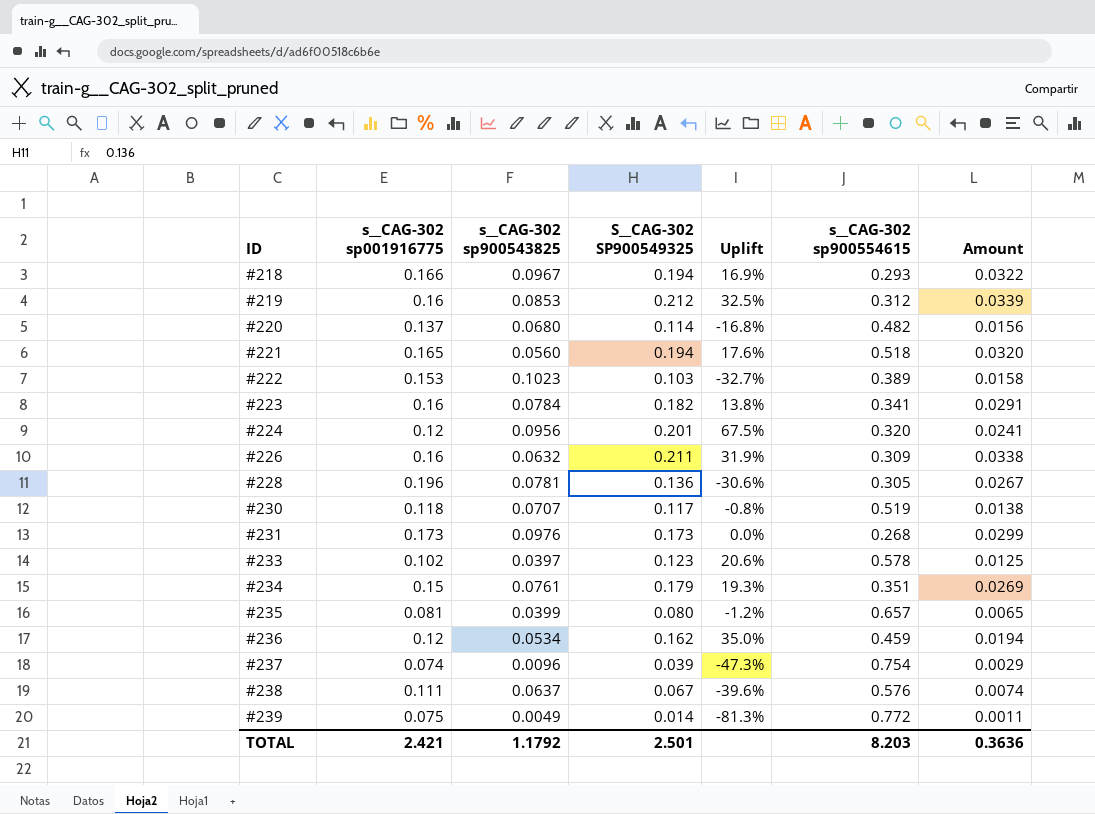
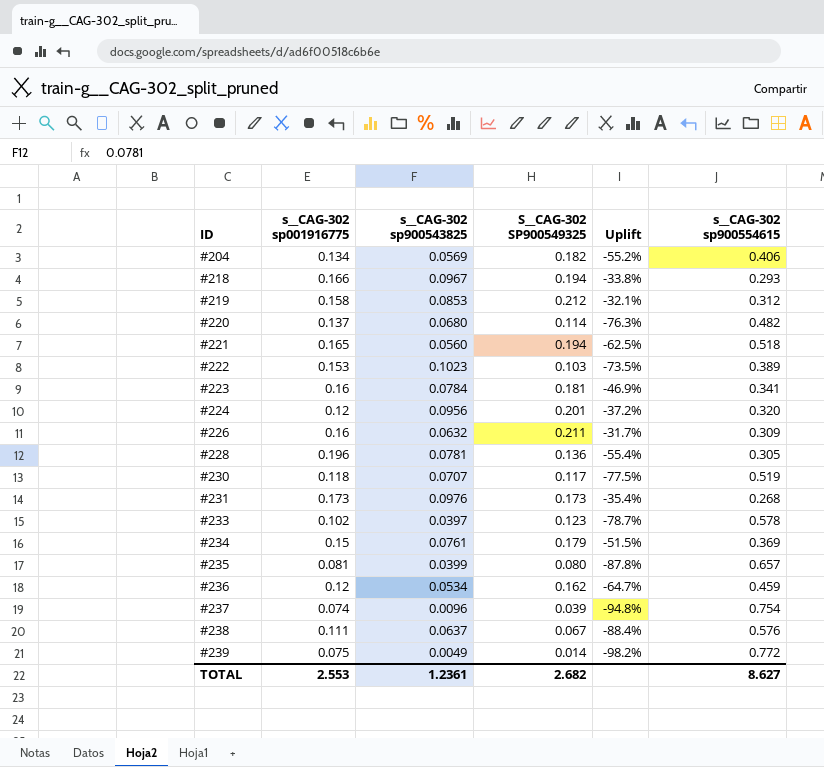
column Amount | formula: [s__CAG-302 sp001916775] * [S__CAG-302 SP900549325] -> none
column Uplift | formula: ([S__CAG-302 SP900549325] - [s__CAG-302 sp001916775]) / [s__CAG-302 sp001916775] -> ([S__CAG-302 SP900549325] - [s__CAG-302 sp900554615]) / [s__CAG-302 sp900554615]
row #204: none -> 0.134 | 0.0569 | 0.182 | -55.2% | 0.406
#219 | s__CAG-302 sp001916775: 0.16 -> 0.158
#223 | S__CAG-302 SP900549325: 0.182 -> 0.181
#234 | s__CAG-302 sp900554615: 0.351 -> 0.369
TOTAL | s__CAG-302 sp001916775: 2.421 -> 2.553
TOTAL | s__CAG-302 sp900543825: 1.1792 -> 1.2361
TOTAL | S__CAG-302 SP900549325: 2.501 -> 2.682
TOTAL | s__CAG-302 sp900554615: 8.203 -> 8.627

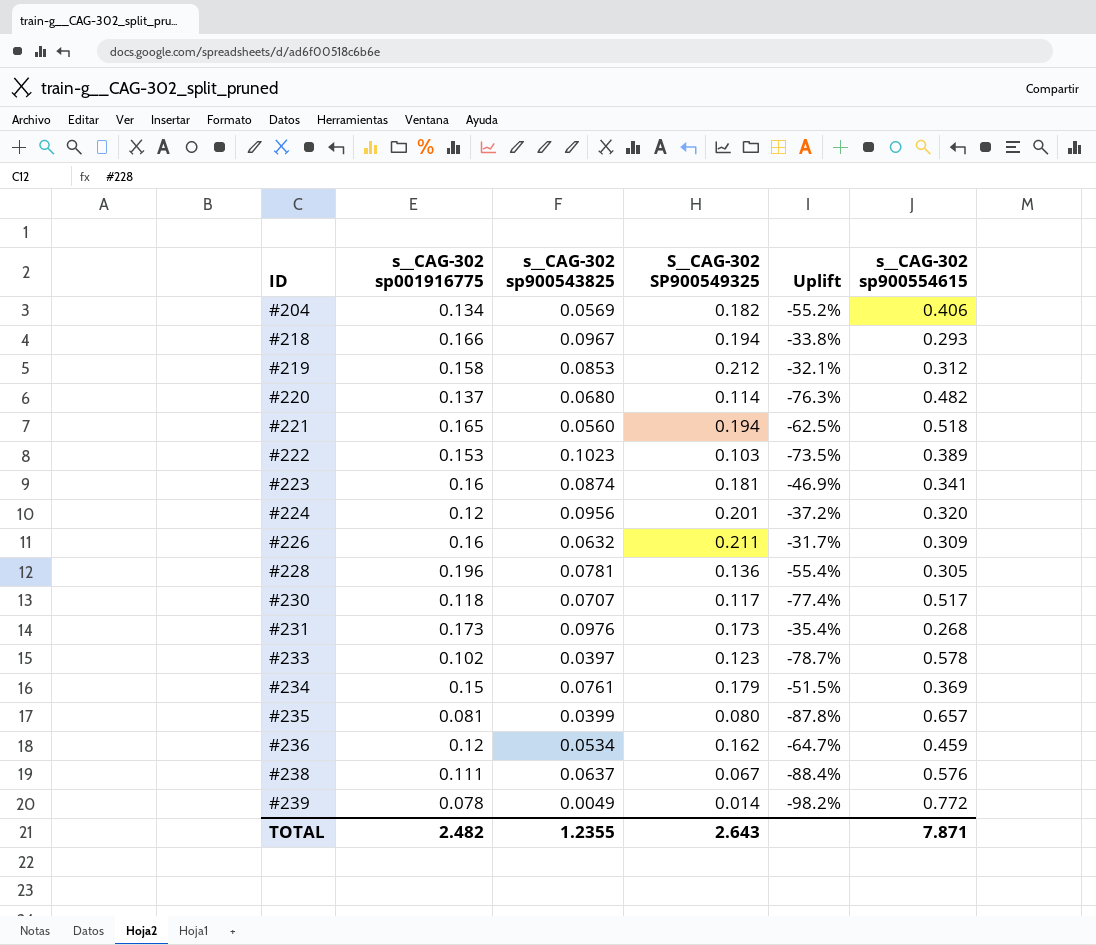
row #237: 0.074 | 0.0096 | 0.039 | -94.8% | 0.754 -> none
#223 | s__CAG-302 sp900543825: 0.0784 -> 0.0874
#230 | Uplift: -77.5% -> -77.4%
#230 | s__CAG-302 sp900554615: 0.519 -> 0.517
#239 | s__CAG-302 sp001916775: 0.075 -> 0.078
TOTAL | s__CAG-302 sp001916775: 2.553 -> 2.482
TOTAL | s__CAG-302 sp900543825: 1.2361 -> 1.2355
TOTAL | S__CAG-302 SP900549325: 2.682 -> 2.643
TOTAL | s__CAG-302 sp900554615: 8.627 -> 7.871

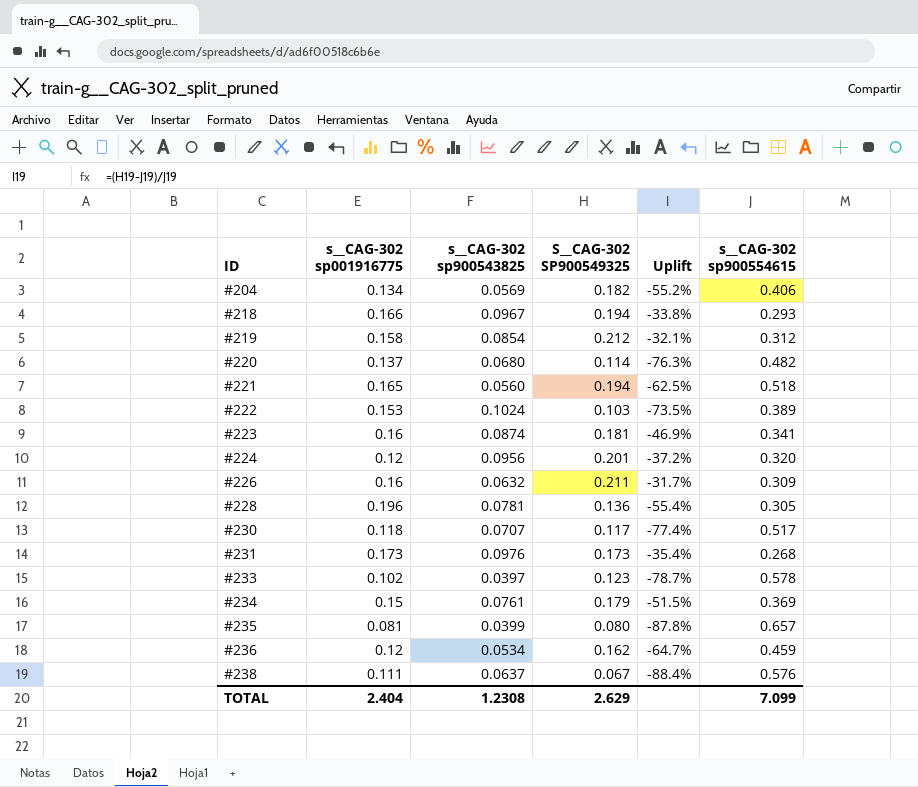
row #239: 0.078 | 0.0049 | 0.014 | -98.2% | 0.772 -> none
#219 | s__CAG-302 sp900543825: 0.0853 -> 0.0854
#222 | s__CAG-302 sp900543825: 0.1023 -> 0.1024
TOTAL | s__CAG-302 sp001916775: 2.482 -> 2.404
TOTAL | s__CAG-302 sp900543825: 1.2355 -> 1.2308
TOTAL | S__CAG-302 SP900549325: 2.643 -> 2.629
TOTAL | s__CAG-302 sp900554615: 7.871 -> 7.099

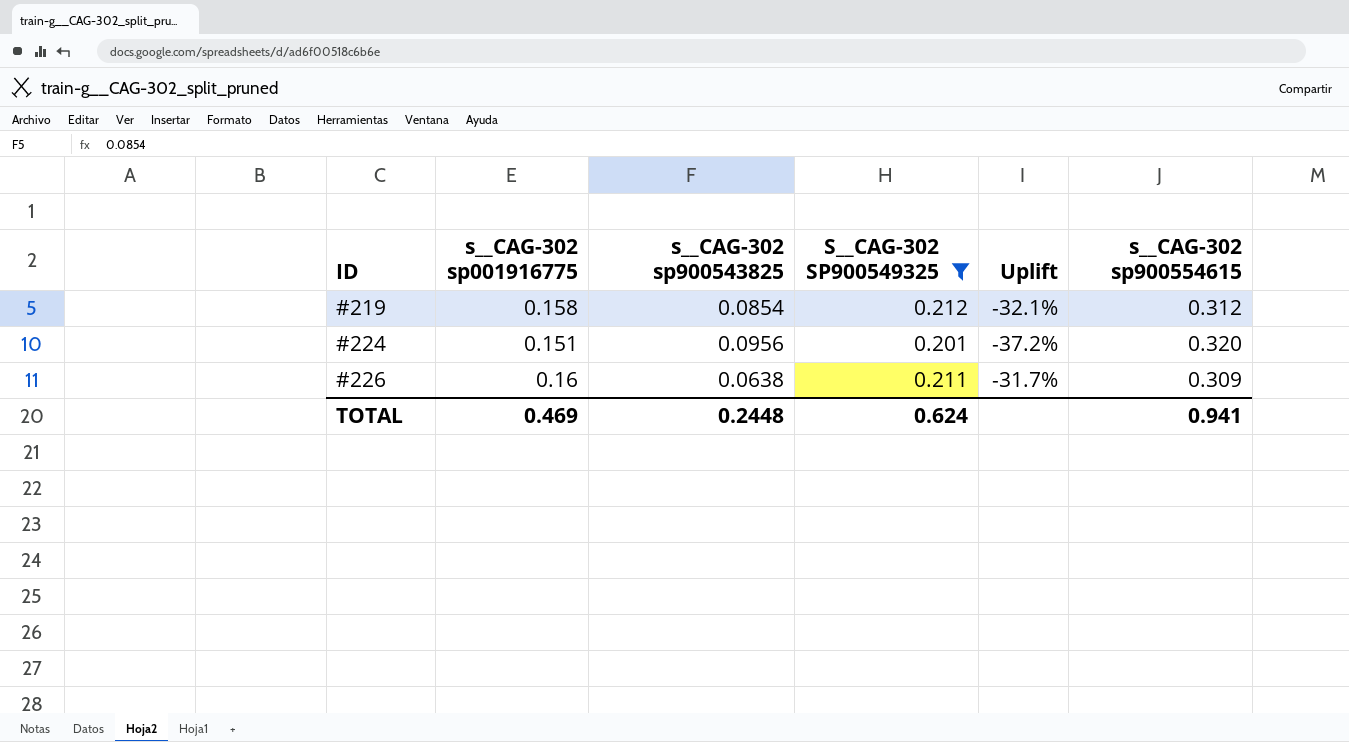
filter: none -> S__CAG-302 SP900549325 >= 0.201
#224 | s__CAG-302 sp001916775: 0.12 -> 0.151
#226 | s__CAG-302 sp900543825: 0.0632 -> 0.0638
TOTAL | s__CAG-302 sp001916775: 2.404 -> 0.469
TOTAL | s__CAG-302 sp900543825: 1.2308 -> 0.2448
TOTAL | S__CAG-302 SP900549325: 2.629 -> 0.624
TOTAL | s__CAG-302 sp900554615: 7.099 -> 0.941

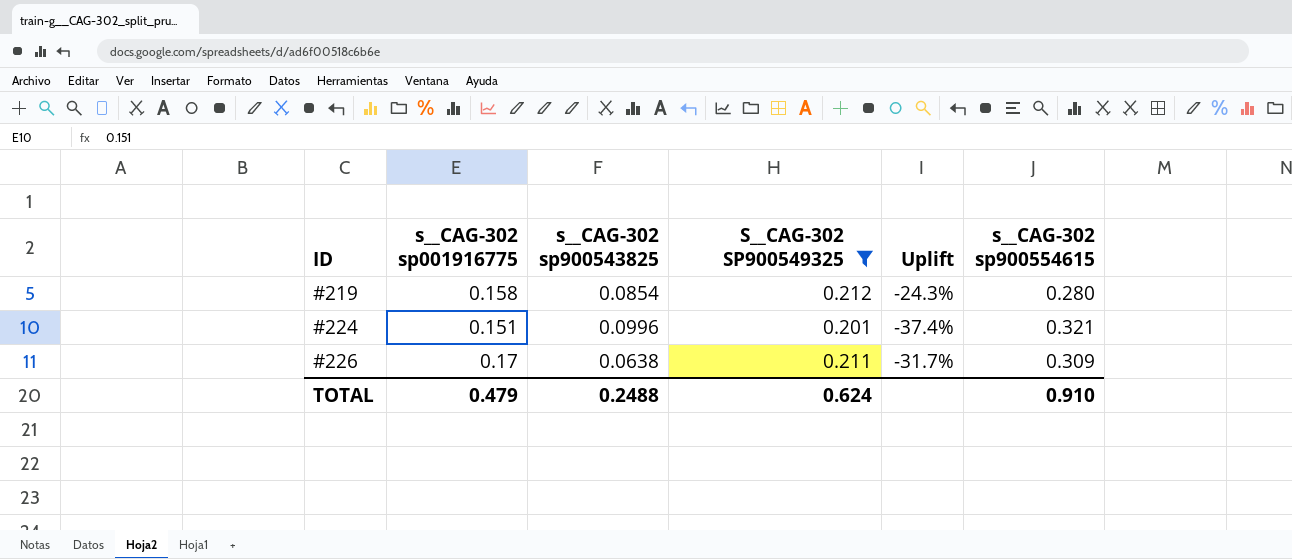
#219 | Uplift: -32.1% -> -24.3%
#219 | s__CAG-302 sp900554615: 0.312 -> 0.280
#224 | s__CAG-302 sp900543825: 0.0956 -> 0.0996
#224 | Uplift: -37.2% -> -37.4%
#224 | s__CAG-302 sp900554615: 0.320 -> 0.321
#226 | s__CAG-302 sp001916775: 0.16 -> 0.17
TOTAL | s__CAG-302 sp001916775: 0.469 -> 0.479
TOTAL | s__CAG-302 sp900543825: 0.2448 -> 0.2488
TOTAL | s__CAG-302 sp900554615: 0.941 -> 0.910

